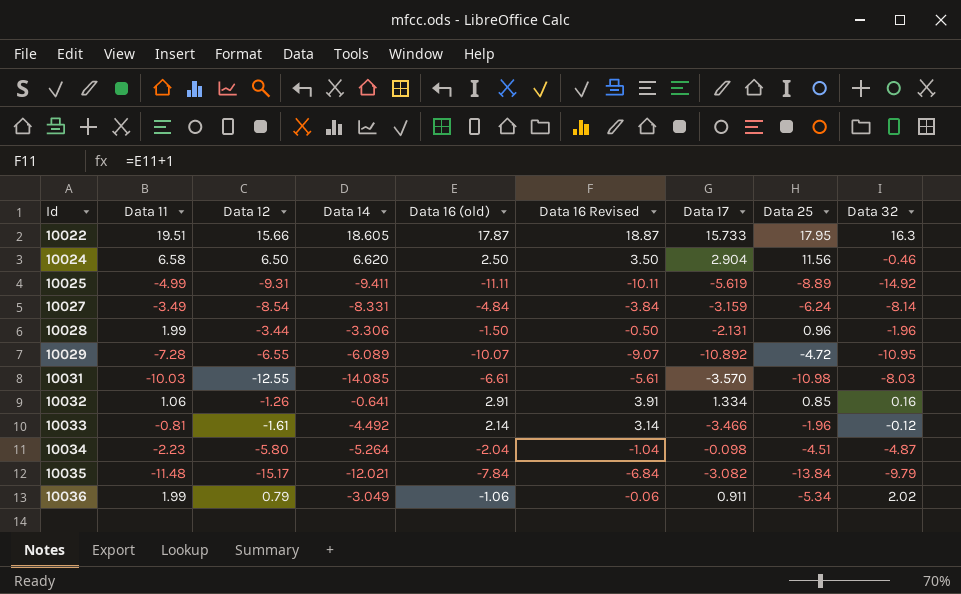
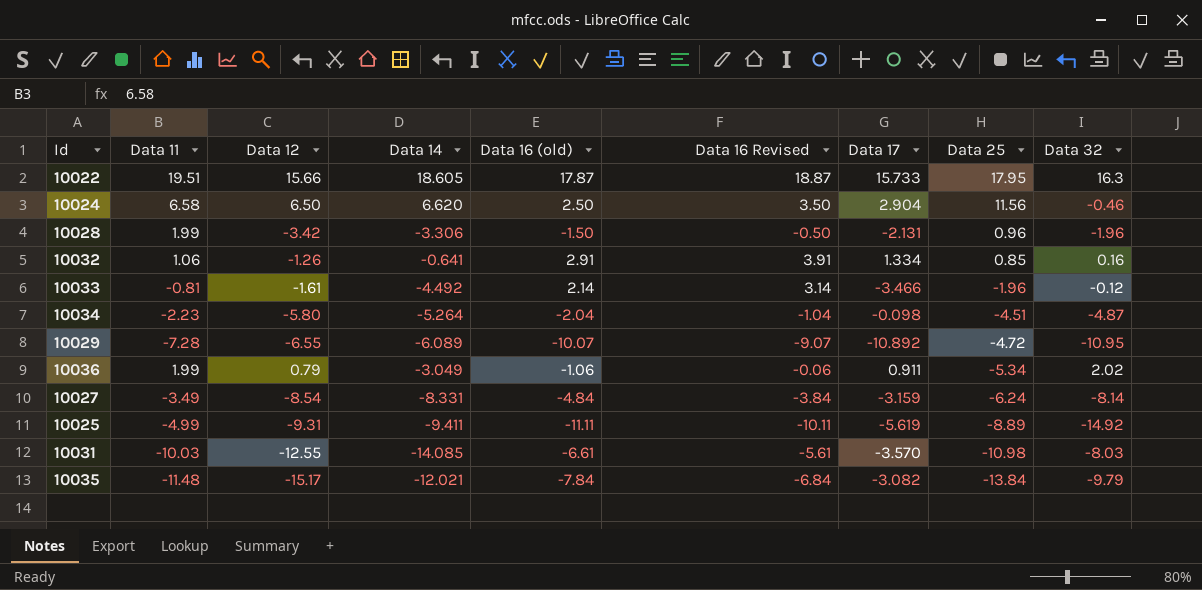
row order: Id ascending -> Data 25 descending
10028 | Data 12: -3.44 -> -3.42

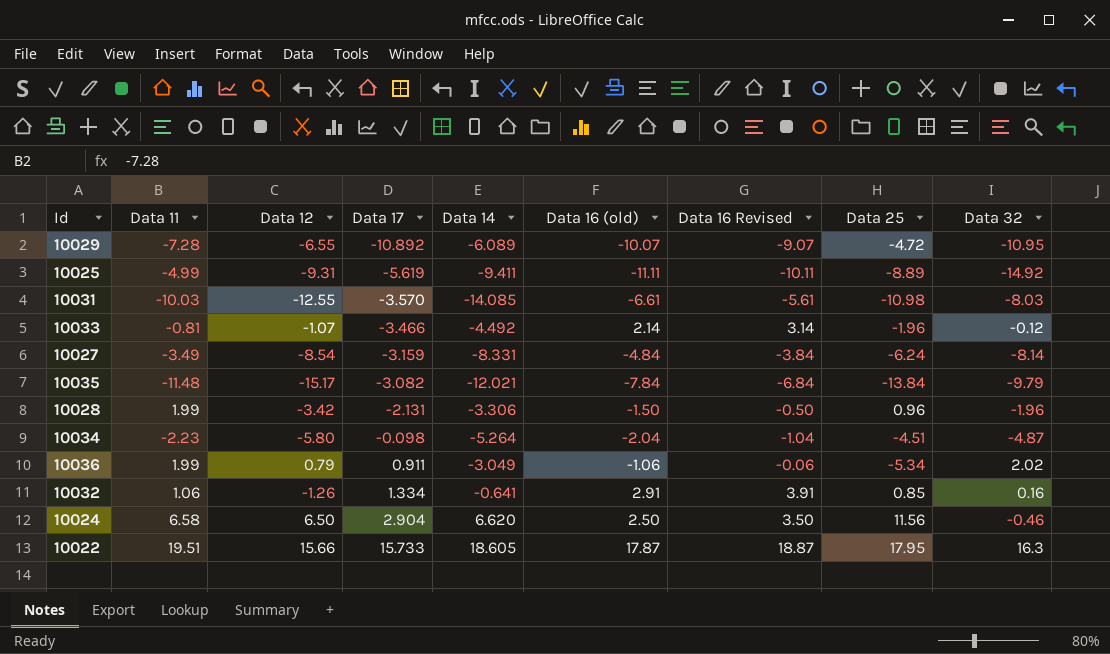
row order: Data 25 descending -> Data 17 ascending
column Data 17 | position: 7 -> 4
10033 | Data 12: -1.61 -> -1.07

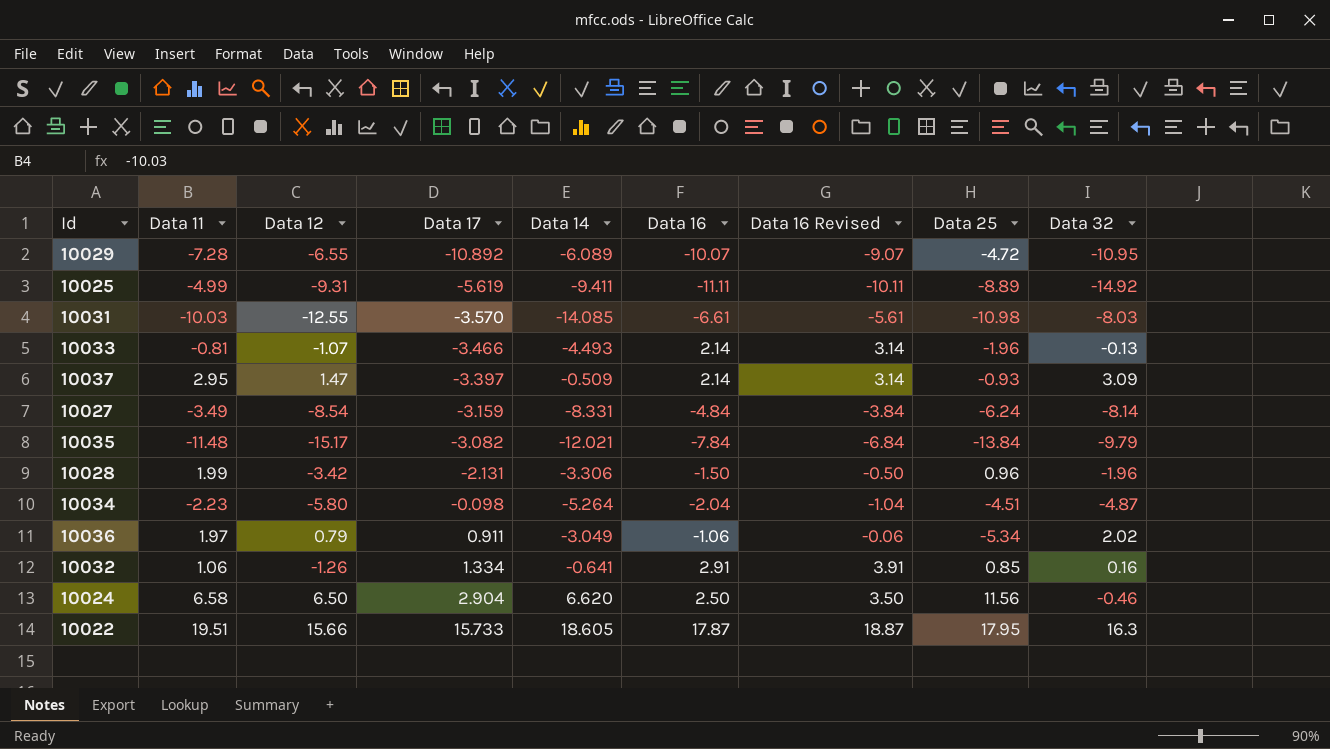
column name: Data 16 (old) -> Data 16
10033 | Data 14: -4.492 -> -4.493
10033 | Data 32: -0.12 -> -0.13
row 10037: none -> 2.95 | 1.47 | -3.397 | -0.509 | 2.14 | 3.14 | -0.93 | 3.09
10036 | Data 11: 1.99 -> 1.97

